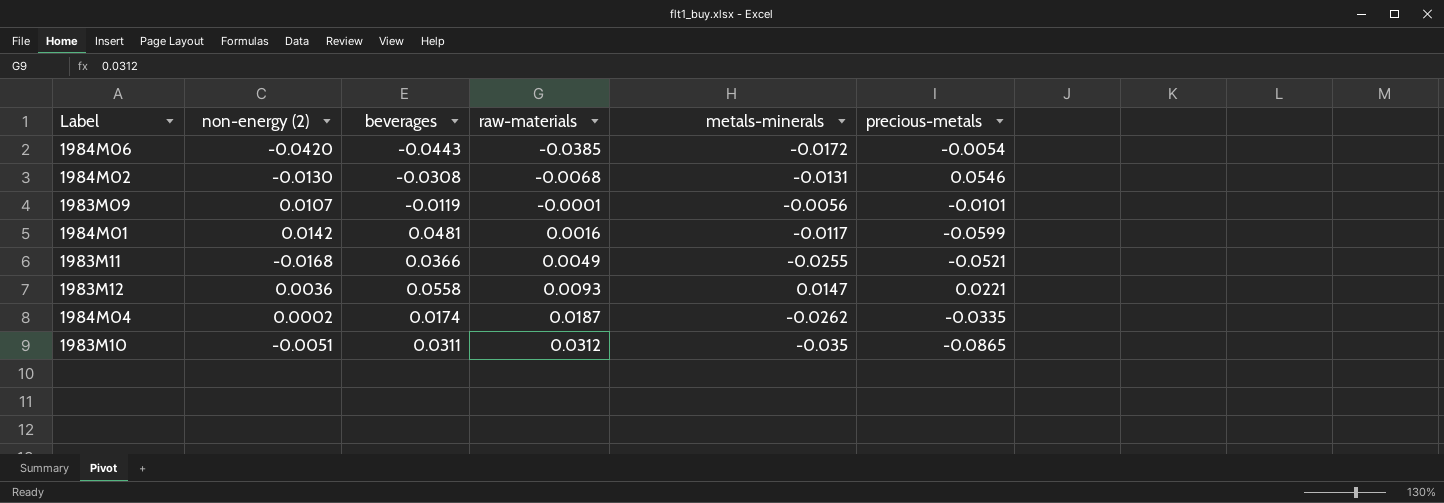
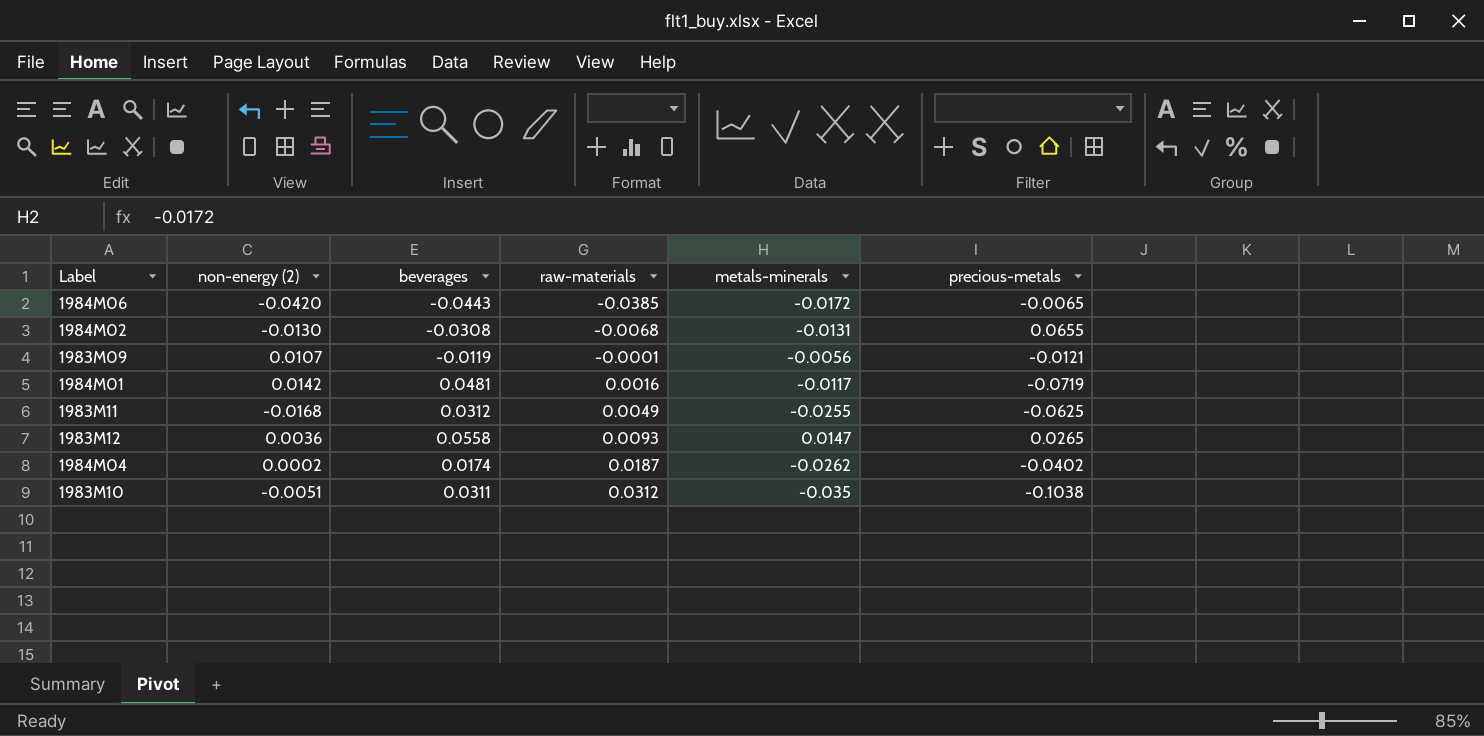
1984M06 | precious-metals: -0.0054 -> -0.0065
1984M02 | precious-metals: 0.0546 -> 0.0655
1983M09 | precious-metals: -0.0101 -> -0.0121
1984M01 | precious-metals: -0.0599 -> -0.0719
1983M11 | beverages: 0.0366 -> 0.0312
1983M11 | precious-metals: -0.0521 -> -0.0625
1983M12 | precious-metals: 0.0221 -> 0.0265
1984M04 | precious-metals: -0.0335 -> -0.0402
1983M10 | precious-metals: -0.0865 -> -0.1038

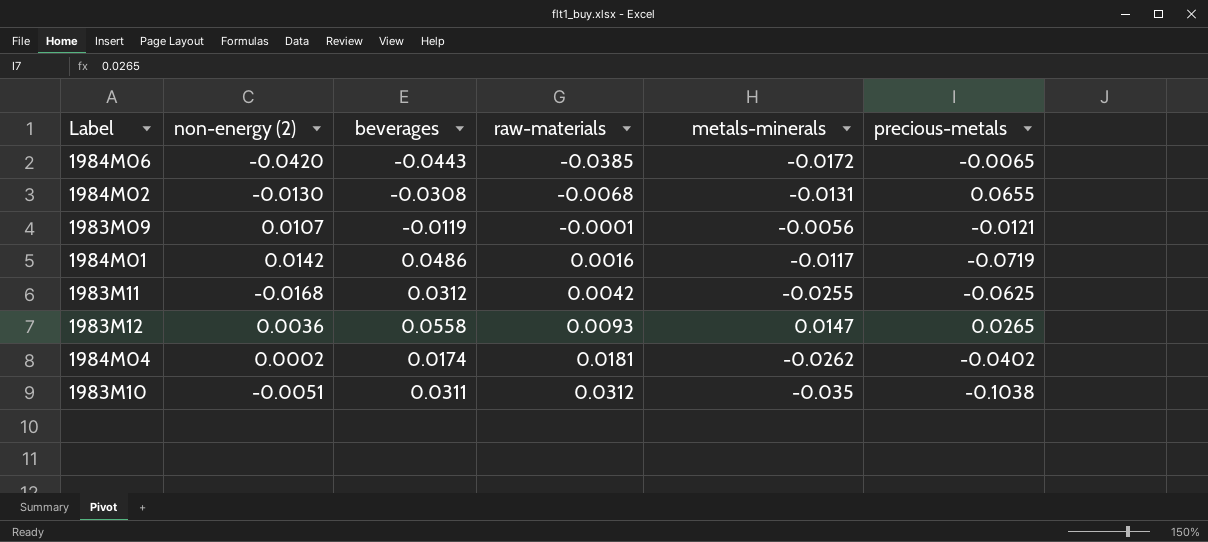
1984M01 | beverages: 0.0481 -> 0.0486
1983M11 | raw-materials: 0.0049 -> 0.0042
1984M04 | raw-materials: 0.0187 -> 0.0181

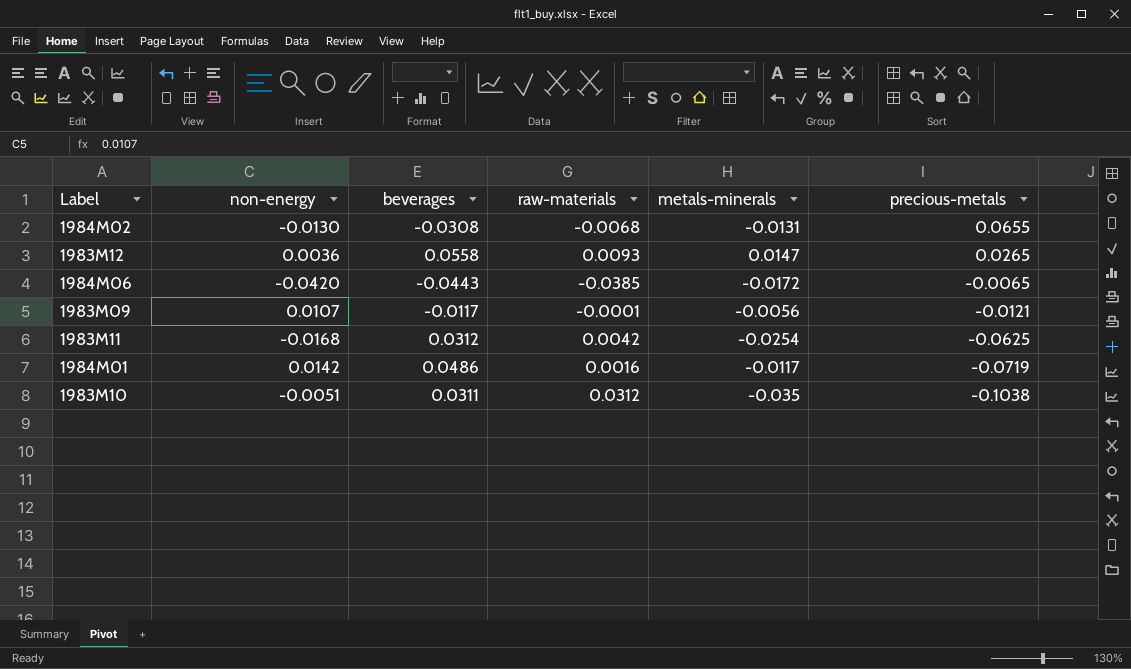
row order: raw-materials ascending -> precious-metals descending
column name: non-energy (2) -> non-energy
row 1984M04: 0.0002 | 0.0174 | 0.0181 | -0.0262 | -0.0402 -> none
1983M09 | beverages: -0.0119 -> -0.0117
1983M11 | metals-minerals: -0.0255 -> -0.0254

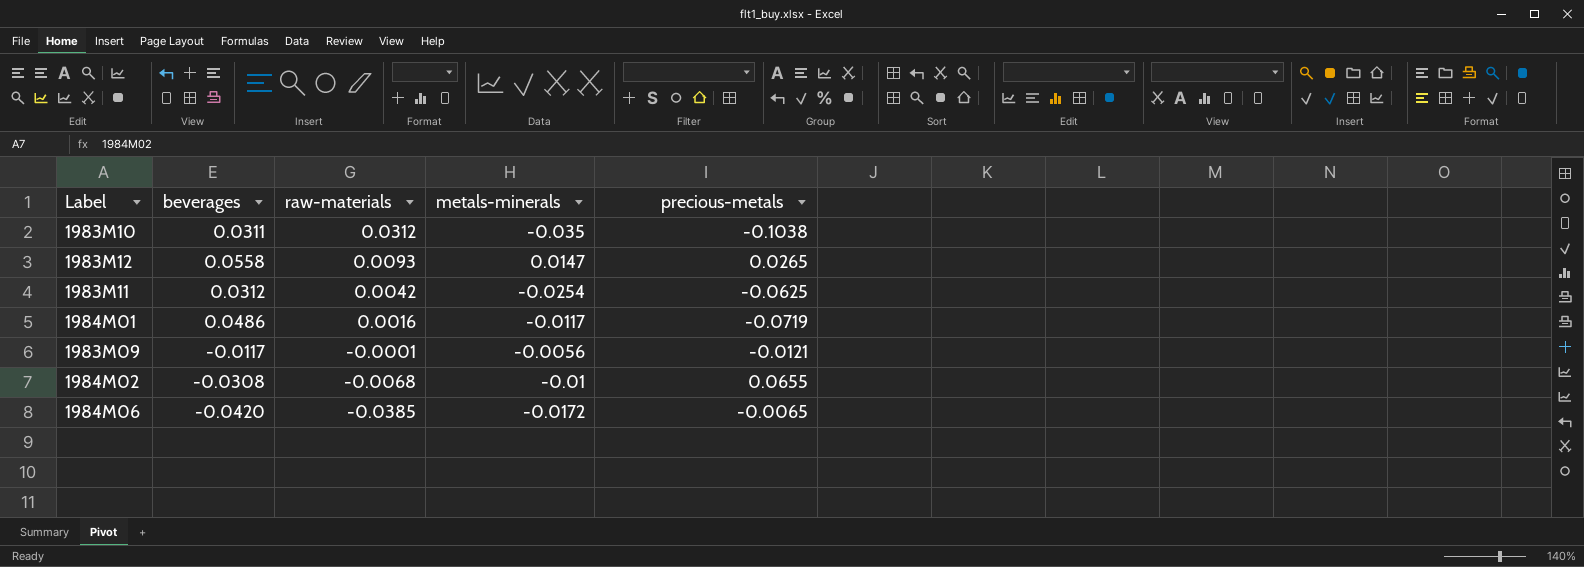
row order: precious-metals descending -> raw-materials descending
column non-energy | position: 2 -> none
1984M02 | metals-minerals: -0.0131 -> -0.01
1984M06 | beverages: -0.0443 -> -0.0420

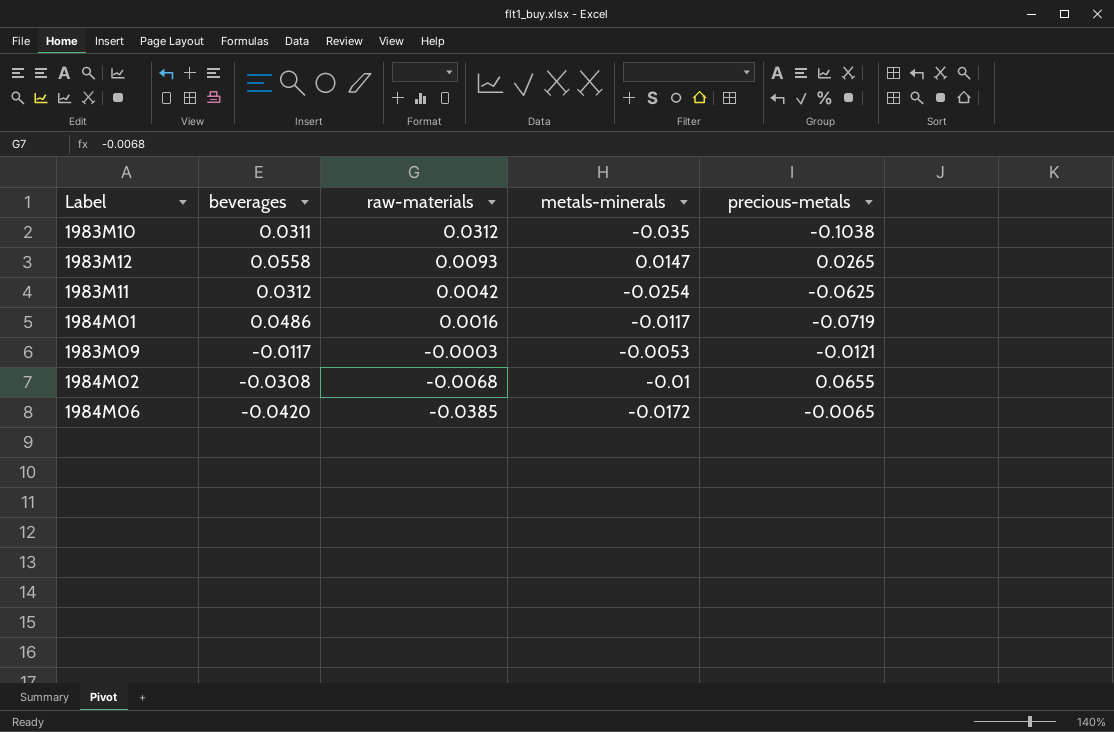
1983M09 | raw-materials: -0.0001 -> -0.0003
1983M09 | metals-minerals: -0.0056 -> -0.0053

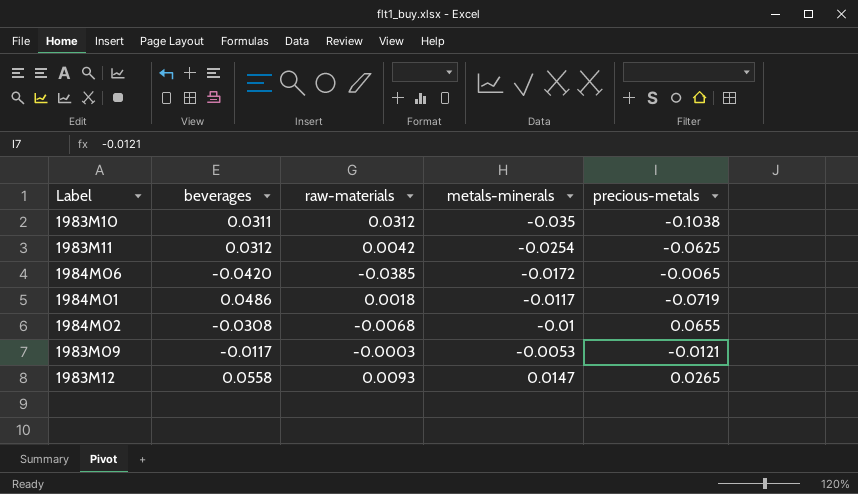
row order: raw-materials descending -> metals-minerals ascending
1984M01 | raw-materials: 0.0016 -> 0.0018

